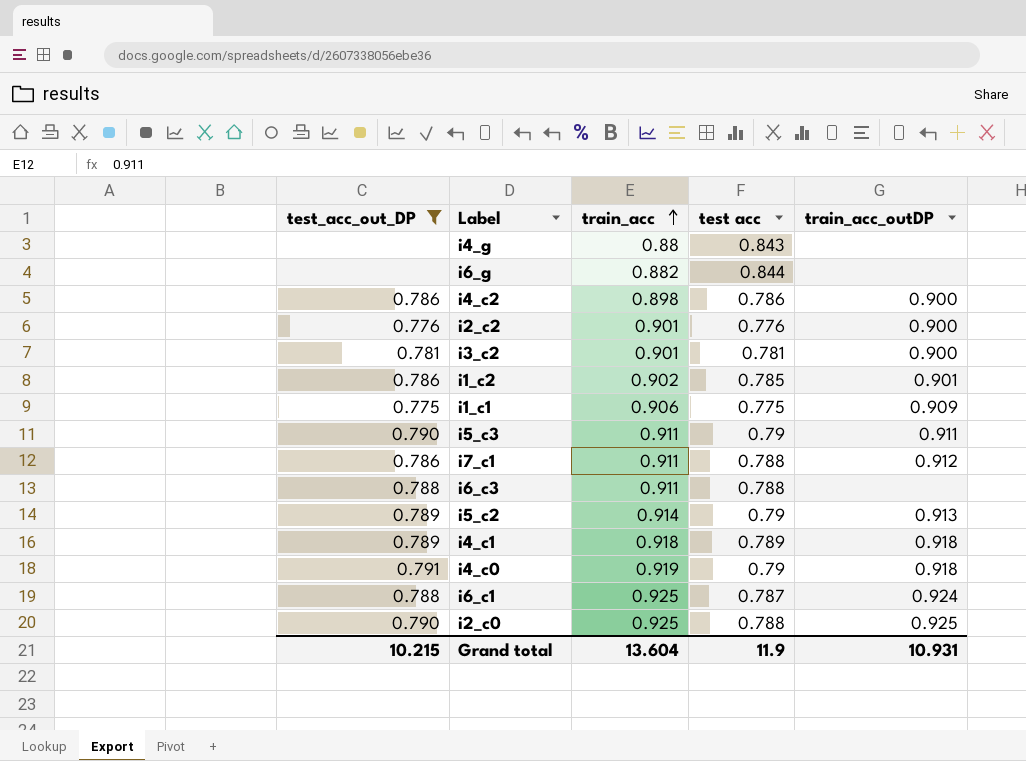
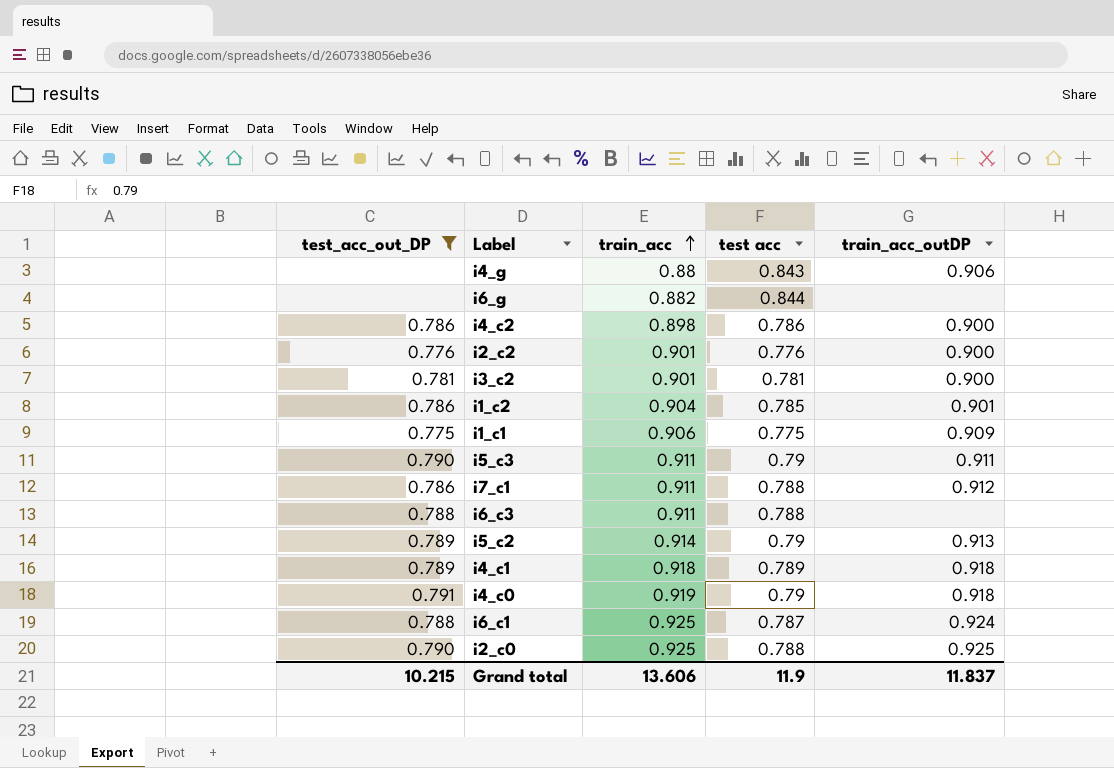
i4_g | train_acc_outDP: none -> 0.906
i1_c2 | train_acc: 0.902 -> 0.904
Grand total | train_acc: 13.604 -> 13.606
Grand total | train_acc_outDP: 10.931 -> 11.837

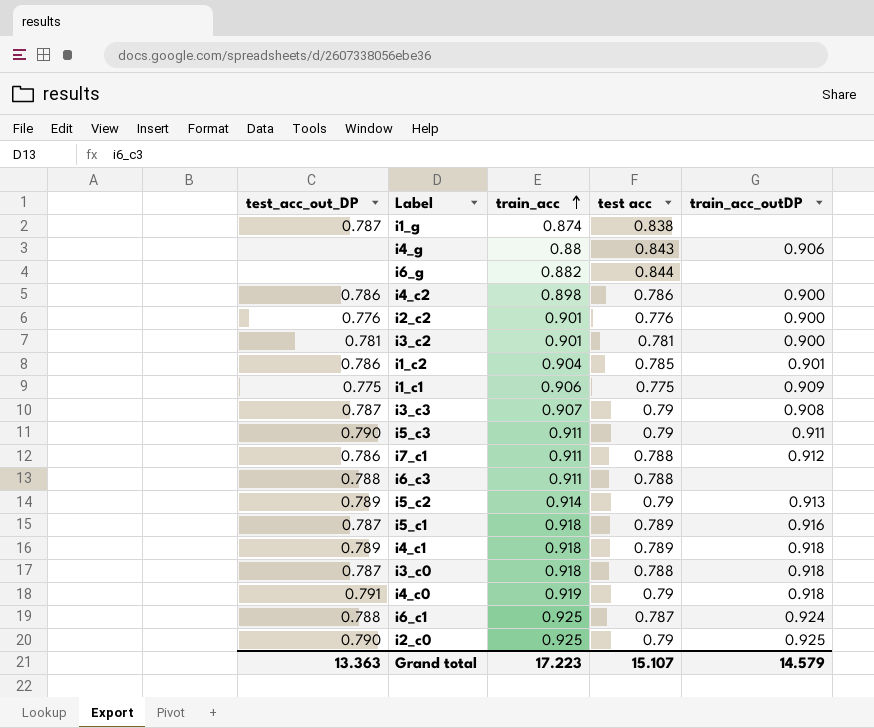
filter: test_acc_out_DP != 0.787 -> none
i2_c0 | test acc: 0.788 -> 0.79
Grand total | test_acc_out_DP: 10.215 -> 13.363
Grand total | train_acc: 13.606 -> 17.223
Grand total | test acc: 11.9 -> 15.107
Grand total | train_acc_outDP: 11.837 -> 14.579

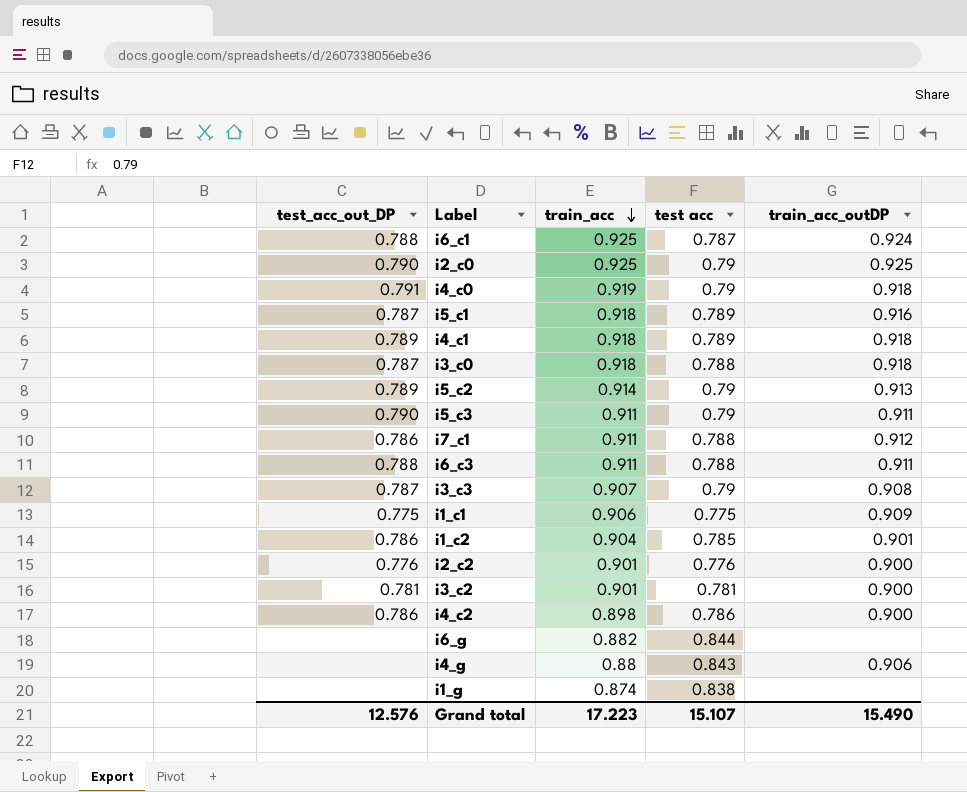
row order: train_acc ascending -> train_acc descending
i6_c3 | train_acc_outDP: none -> 0.911
i1_g | test_acc_out_DP: 0.787 -> none
Grand total | test_acc_out_DP: 13.363 -> 12.576
Grand total | train_acc_outDP: 14.579 -> 15.490

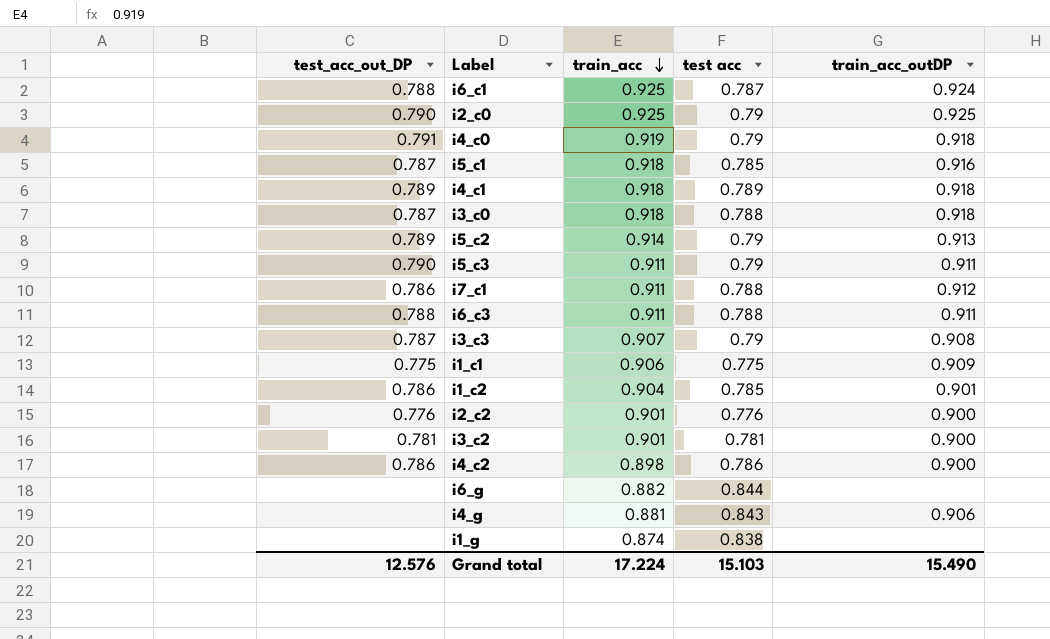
i5_c1 | test acc: 0.789 -> 0.785
i4_g | train_acc: 0.88 -> 0.881
Grand total | train_acc: 17.223 -> 17.224
Grand total | test acc: 15.107 -> 15.103

